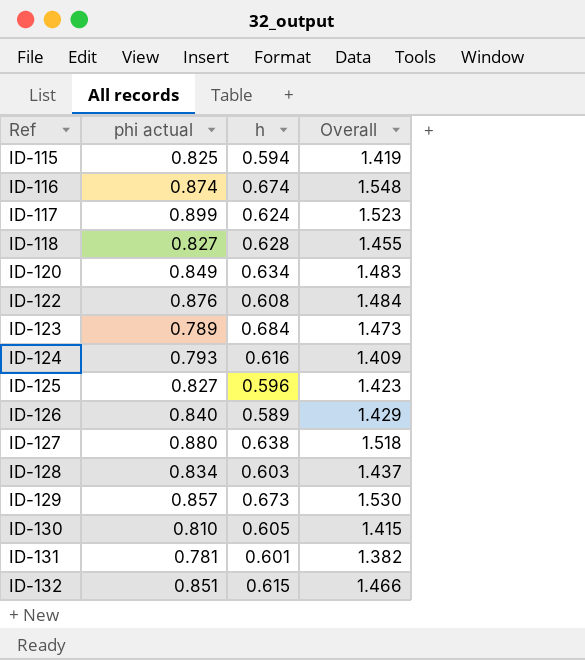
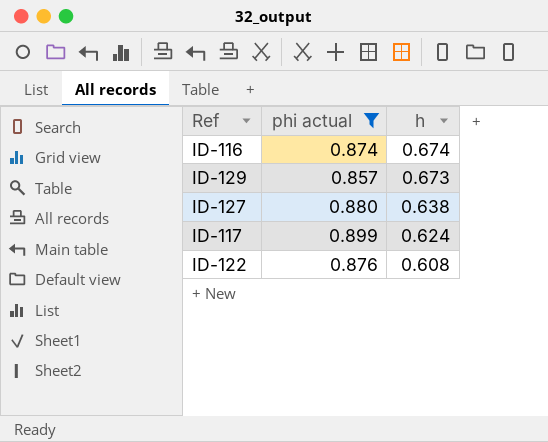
filter: none -> phi actual >= 0.857
row order: Ref ascending -> h descending
column Overall | formula: [phi actual] + [h] -> none

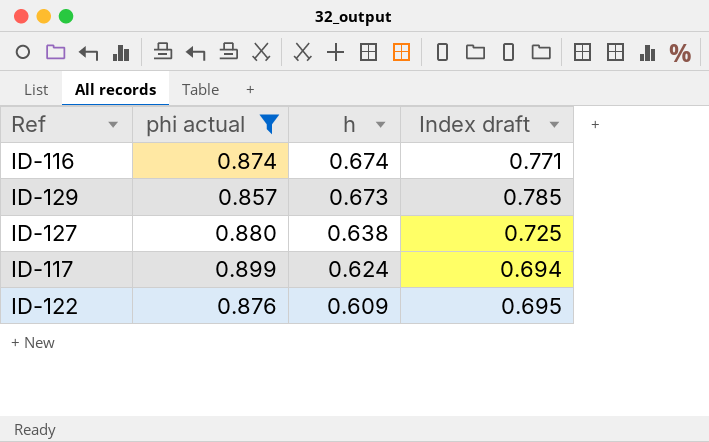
column Index draft | formula: none -> [h] / [phi actual]
ID-122 | h: 0.608 -> 0.609

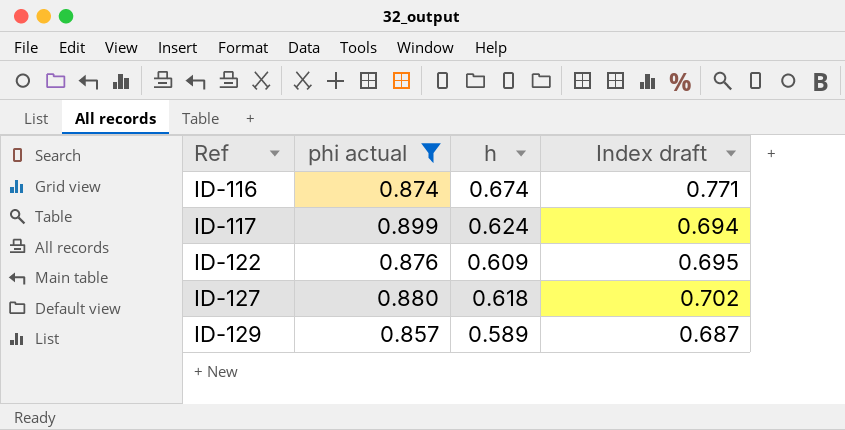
row order: h descending -> Ref ascending
ID-127 | h: 0.638 -> 0.618
ID-127 | Index draft: 0.725 -> 0.702
ID-129 | h: 0.673 -> 0.589
ID-129 | Index draft: 0.785 -> 0.687

